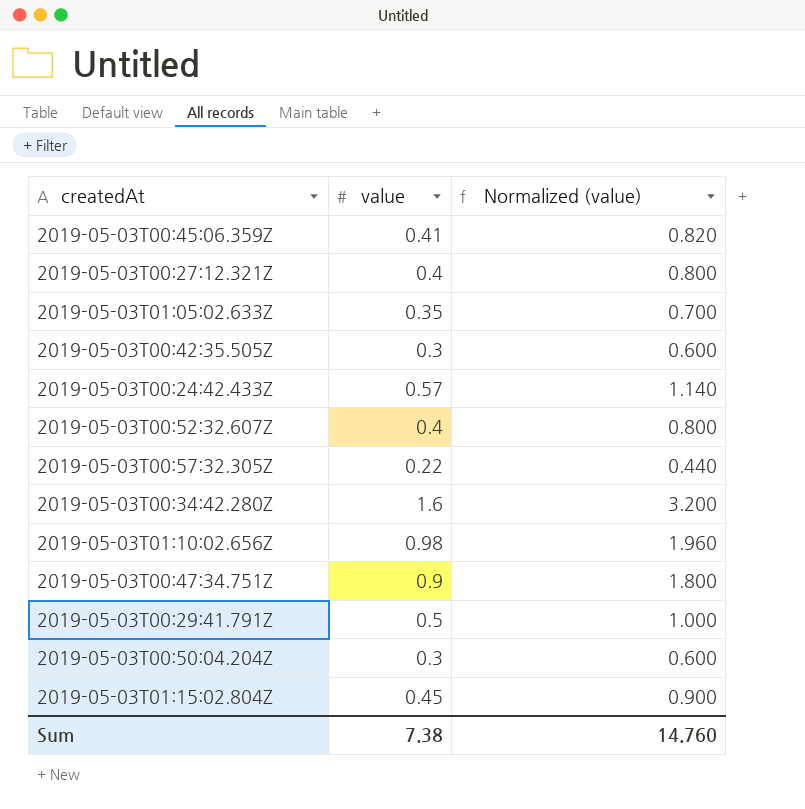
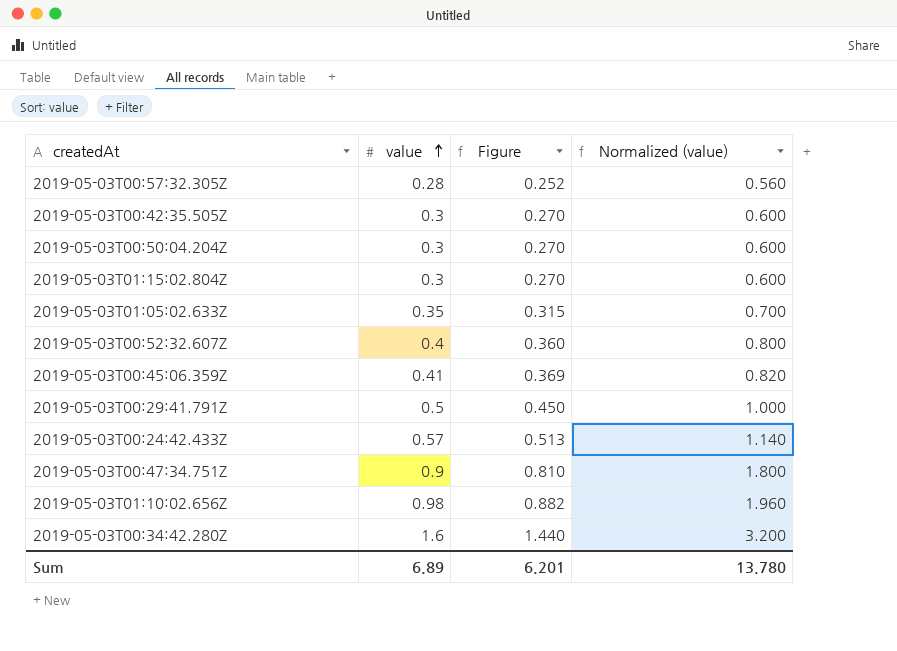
row order: none -> value ascending
column Figure | formula: none -> [value] * 0.9
row 2019-05-03T00:27:12.321Z: 0.4 | 0.800 -> none
2019-05-03T00:57:32.305Z | value: 0.22 -> 0.28
2019-05-03T00:57:32.305Z | Normalized (value): 0.440 -> 0.560
2019-05-03T01:15:02.804Z | value: 0.45 -> 0.3
2019-05-03T01:15:02.804Z | Normalized (value): 0.900 -> 0.600
Sum | value: 7.38 -> 6.89
Sum | Normalized (value): 14.760 -> 13.780

